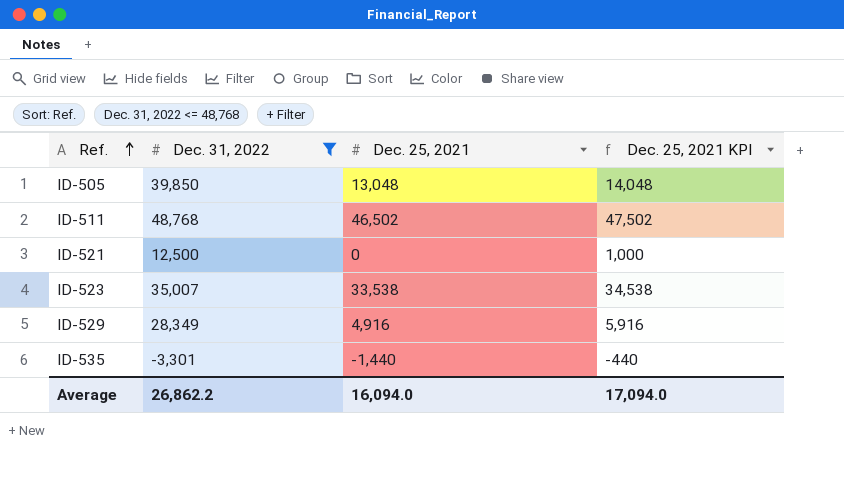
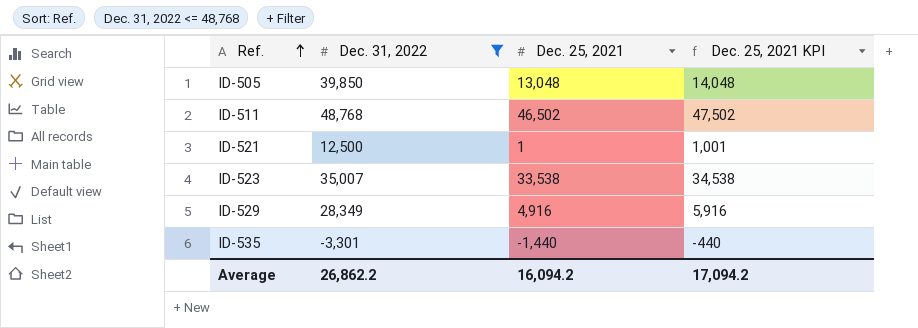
ID-521 | Dec. 25, 2021: 0 -> 1
ID-521 | Dec. 25, 2021 KPI: 1,000 -> 1,001
Average | Dec. 25, 2021: 16,094.0 -> 16,094.2
Average | Dec. 25, 2021 KPI: 17,094.0 -> 17,094.2

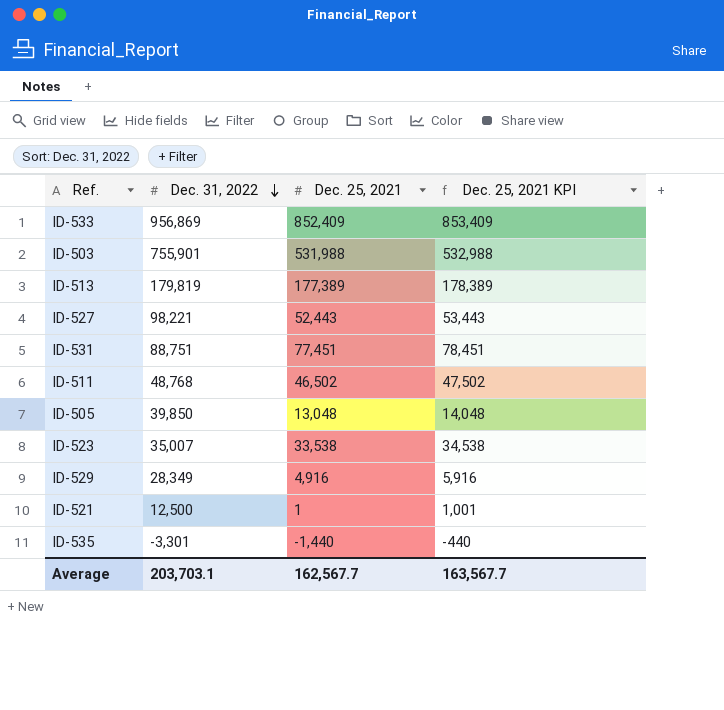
filter: Dec. 31, 2022 <= 48,768 -> none
row order: Ref. ascending -> Dec. 31, 2022 descending
Average | Dec. 31, 2022: 26,862.2 -> 203,703.1
Average | Dec. 25, 2021: 16,094.2 -> 162,567.7
Average | Dec. 25, 2021 KPI: 17,094.2 -> 163,567.7

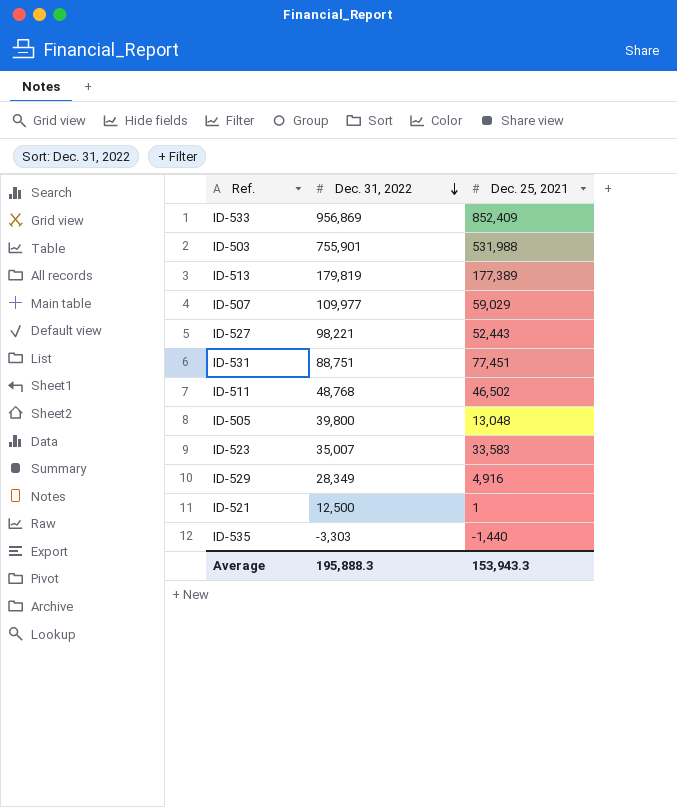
column Dec. 25, 2021 KPI | formula: [Dec. 25, 2021] + 1000 -> none
row ID-507: none -> 109,977 | 59,029
ID-505 | Dec. 31, 2022: 39,850 -> 39,800
ID-523 | Dec. 25, 2021: 33,538 -> 33,583
ID-535 | Dec. 31, 2022: -3,301 -> -3,303
Average | Dec. 31, 2022: 203,703.1 -> 195,888.3
Average | Dec. 25, 2021: 162,567.7 -> 153,943.3

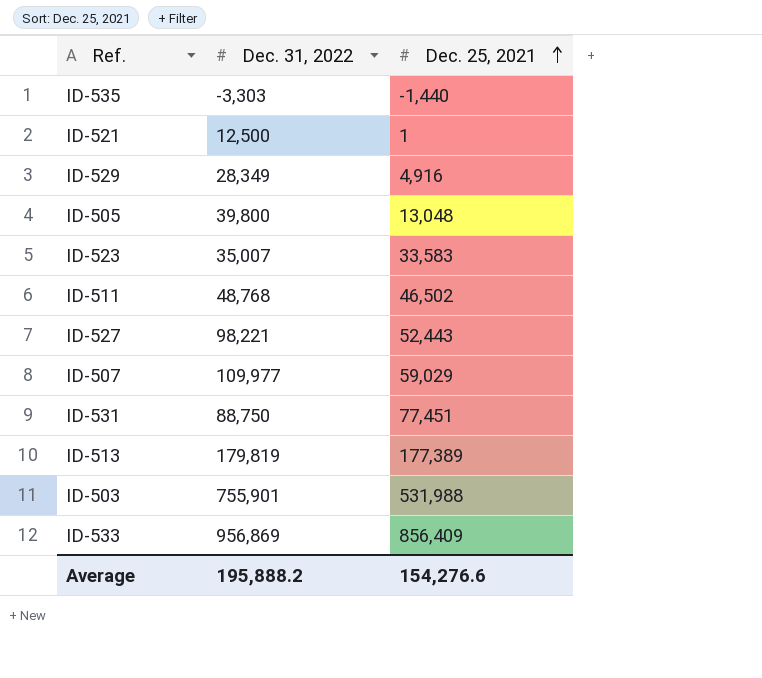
row order: Dec. 31, 2022 descending -> Dec. 25, 2021 ascending
ID-531 | Dec. 31, 2022: 88,751 -> 88,750
ID-533 | Dec. 25, 2021: 852,409 -> 856,409
Average | Dec. 31, 2022: 195,888.3 -> 195,888.2
Average | Dec. 25, 2021: 153,943.3 -> 154,276.6

